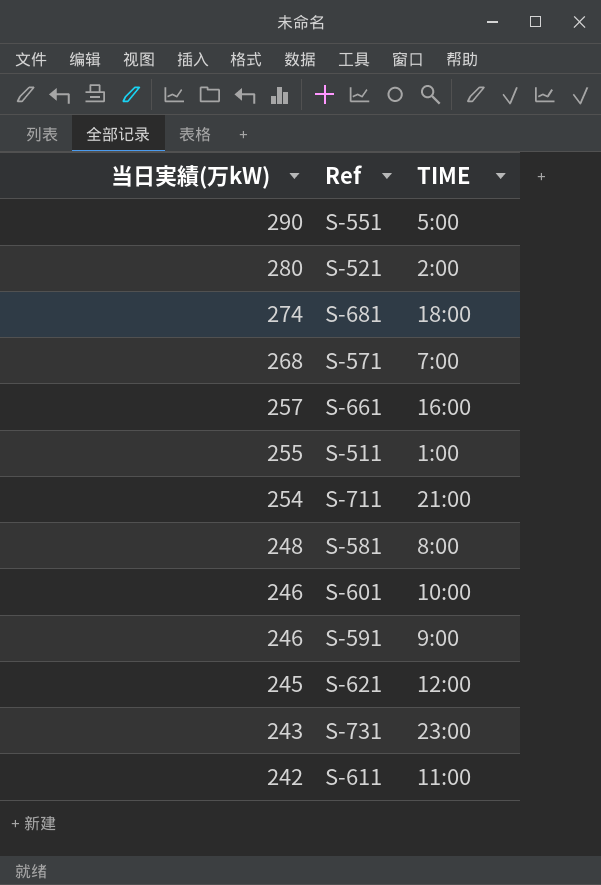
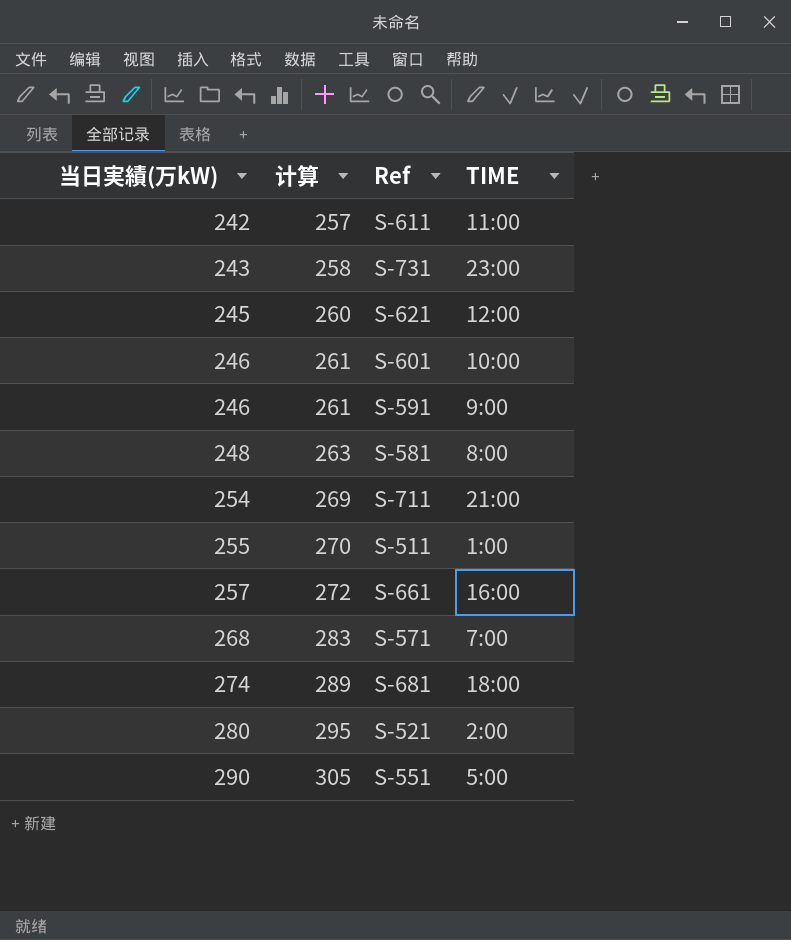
row order: 当日実績(万kW) descending -> 当日実績(万kW) ascending
column 计算 | formula: none -> [当日実績(万kW)] + 15

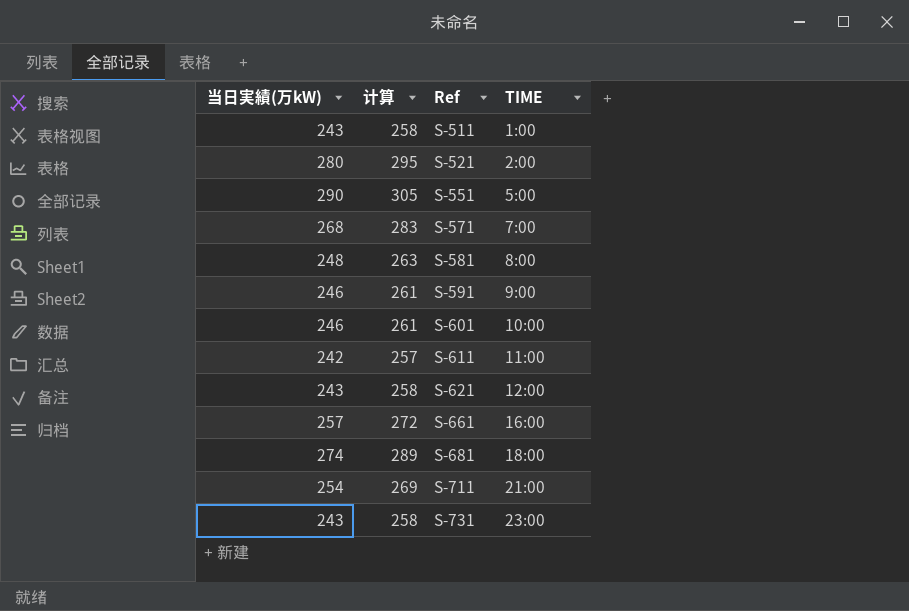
row order: 当日実績(万kW) ascending -> Ref ascending
S-511 | 当日実績(万kW): 255 -> 243
S-511 | 计算: 270 -> 258
S-621 | 当日実績(万kW): 245 -> 243
S-621 | 计算: 260 -> 258

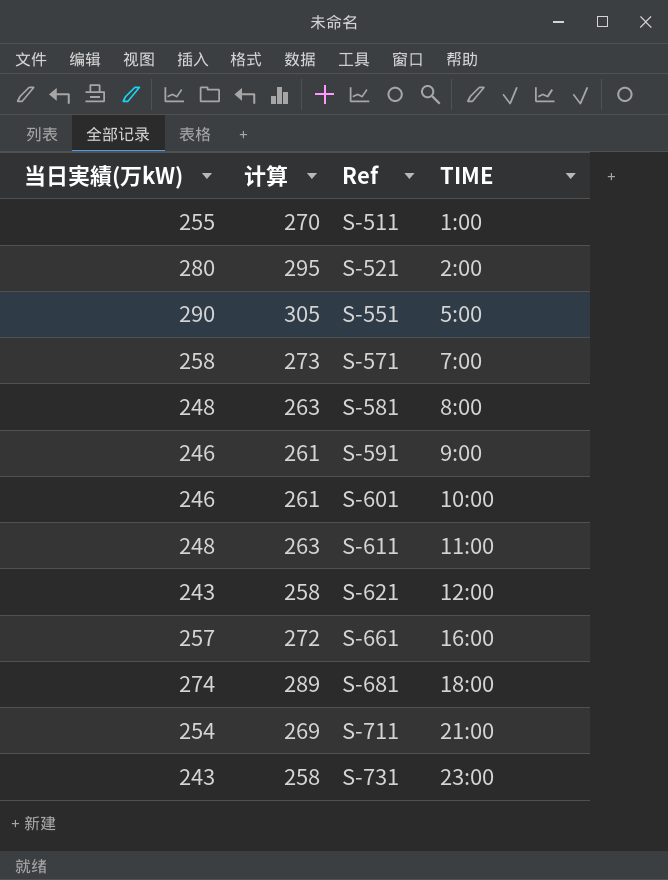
S-511 | 当日実績(万kW): 243 -> 255
S-511 | 计算: 258 -> 270
S-571 | 当日実績(万kW): 268 -> 258
S-571 | 计算: 283 -> 273
S-611 | 当日実績(万kW): 242 -> 248
S-611 | 计算: 257 -> 263

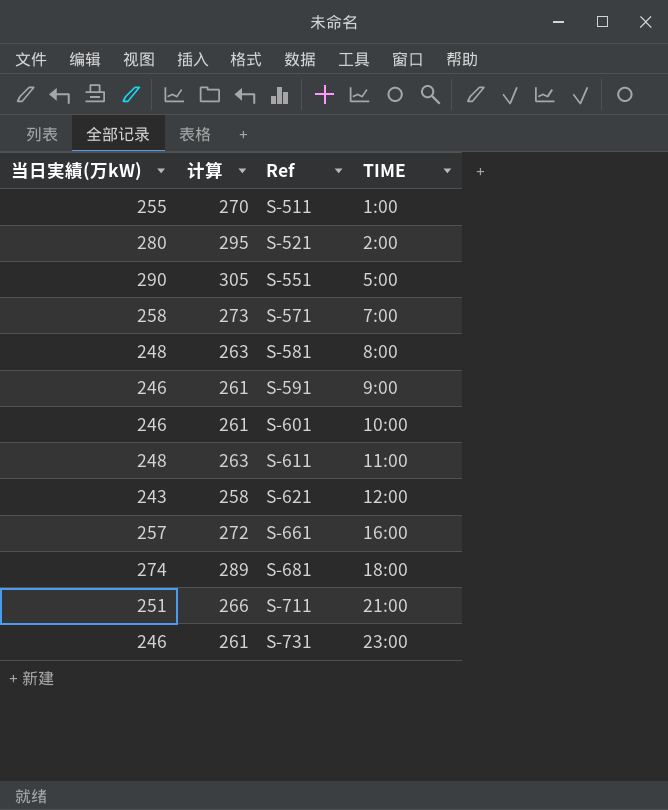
S-711 | 当日実績(万kW): 254 -> 251
S-711 | 计算: 269 -> 266
S-731 | 当日実績(万kW): 243 -> 246
S-731 | 计算: 258 -> 261

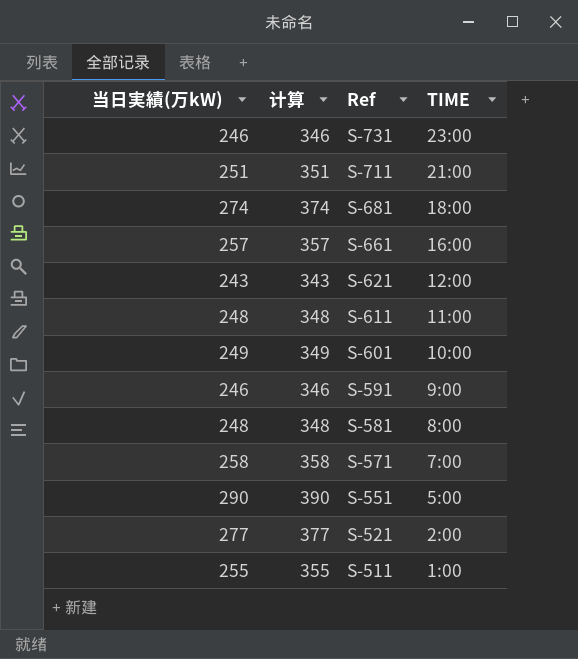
row order: Ref ascending -> Ref descending
column 计算 | formula: [当日実績(万kW)] + 15 -> [当日実績(万kW)] + 100
S-601 | 当日実績(万kW): 246 -> 249
S-521 | 当日実績(万kW): 280 -> 277

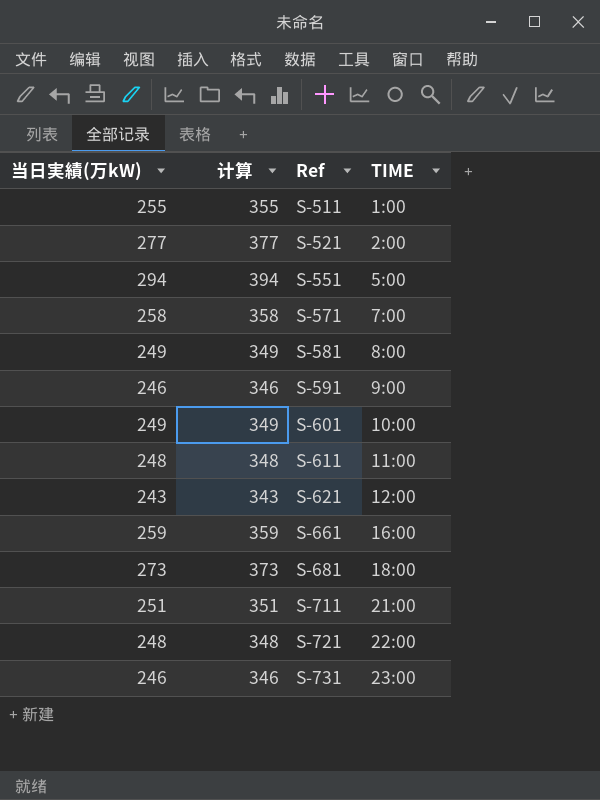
row order: Ref descending -> Ref ascending
S-551 | 当日実績(万kW): 290 -> 294
S-551 | 计算: 390 -> 394
S-581 | 当日実績(万kW): 248 -> 249
S-581 | 计算: 348 -> 349
S-661 | 当日実績(万kW): 257 -> 259
S-661 | 计算: 357 -> 359
S-681 | 当日実績(万kW): 274 -> 273
S-681 | 计算: 374 -> 373
row S-721: none -> 248 | 348 | 22:00

